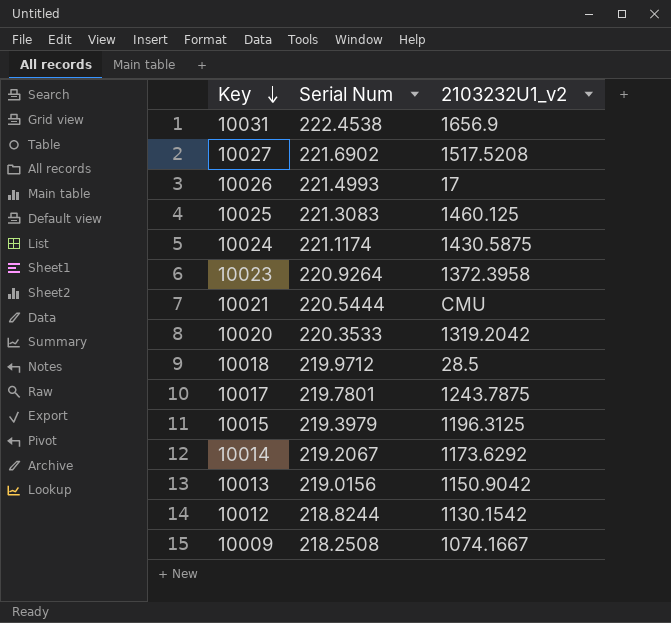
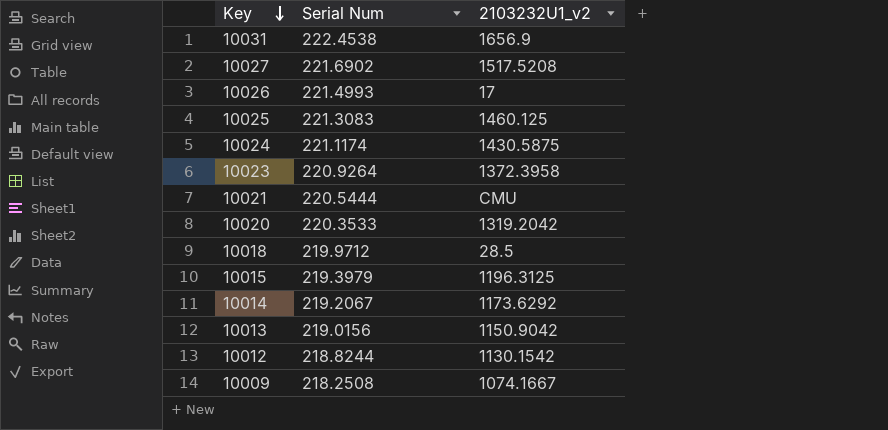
row 10017: 219.7801 | 1243.7875 -> none

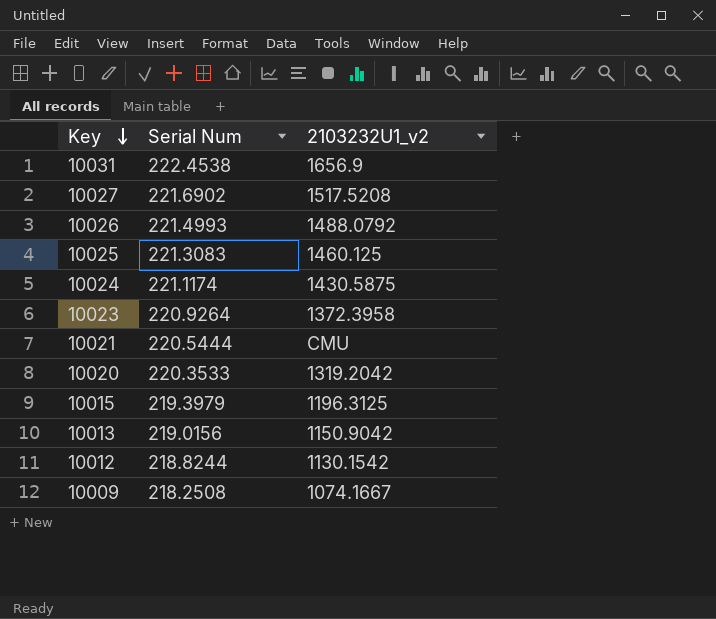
row 10018: 219.9712 | 28.5 -> none
row 10014: 219.2067 | 1173.6292 -> none
10026 | 2103232U1_v2: 17 -> 1488.0792

